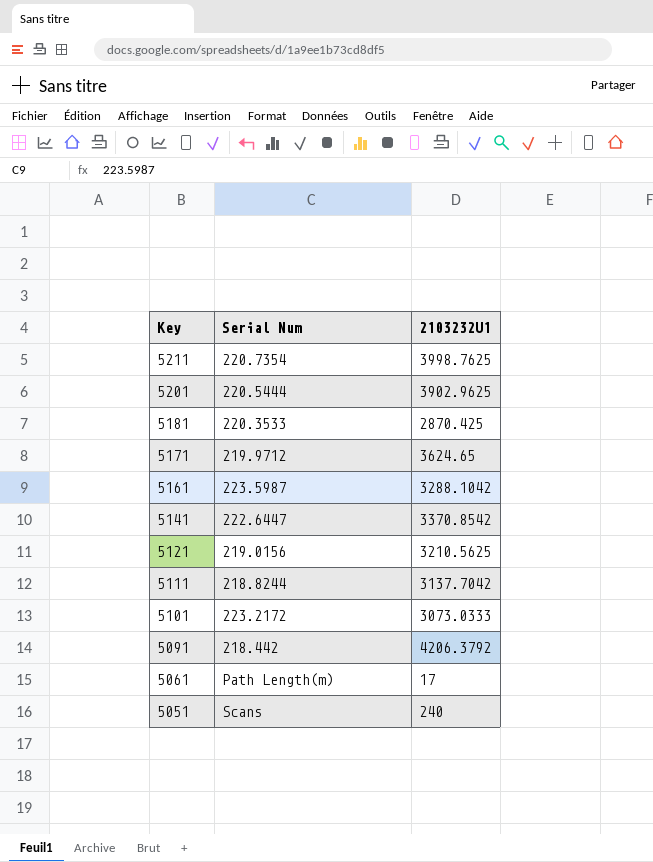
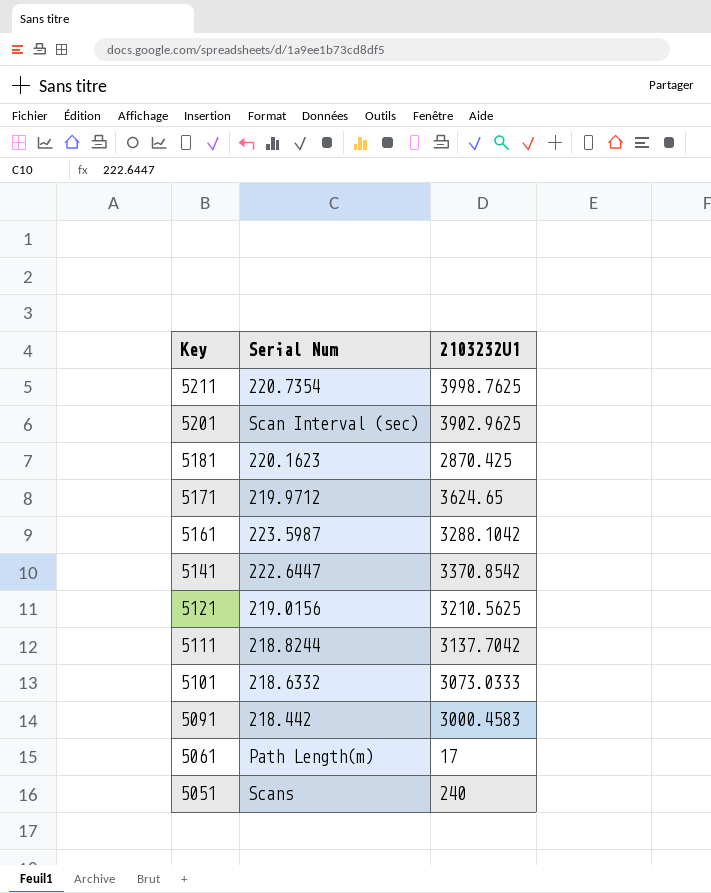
5201 | Serial Num: 220.5444 -> Scan Interval (sec)
5181 | Serial Num: 220.3533 -> 220.1623
5101 | Serial Num: 223.2172 -> 218.6332
5091 | 2103232U1: 4206.3792 -> 3000.4583

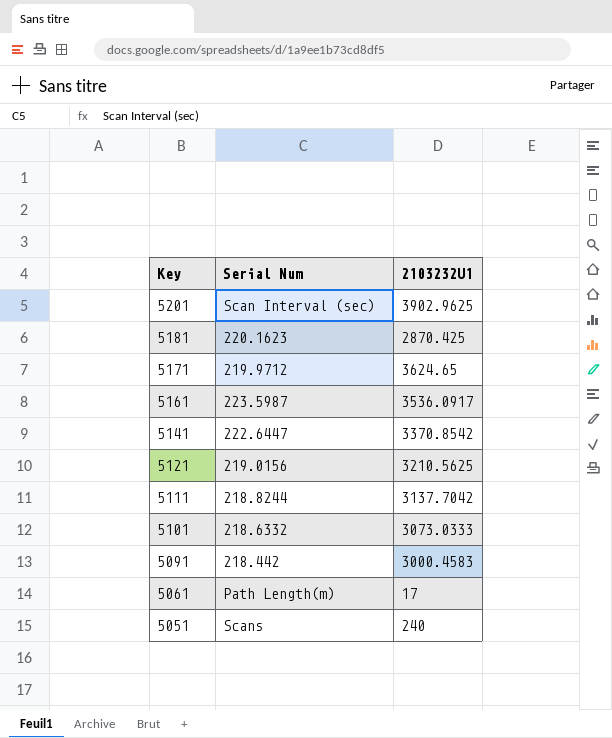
row 5211: 220.7354 | 3998.7625 -> none
5161 | 2103232U1: 3288.1042 -> 3536.0917

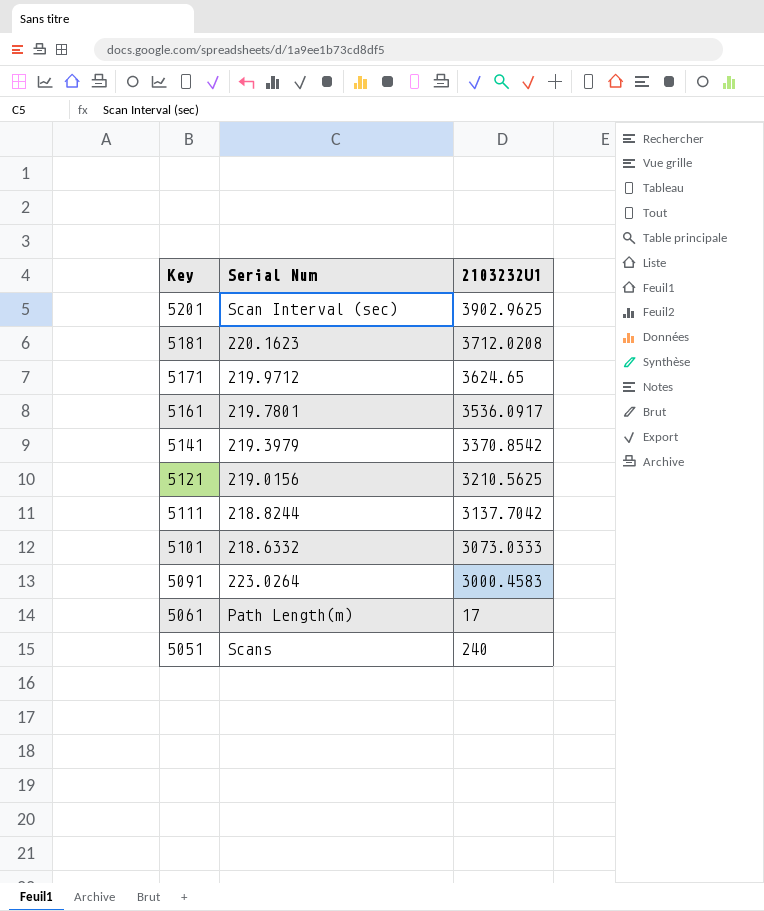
5181 | 2103232U1: 2870.425 -> 3712.0208
5161 | Serial Num: 223.5987 -> 219.7801
5141 | Serial Num: 222.6447 -> 219.3979
5091 | Serial Num: 218.442 -> 223.0264

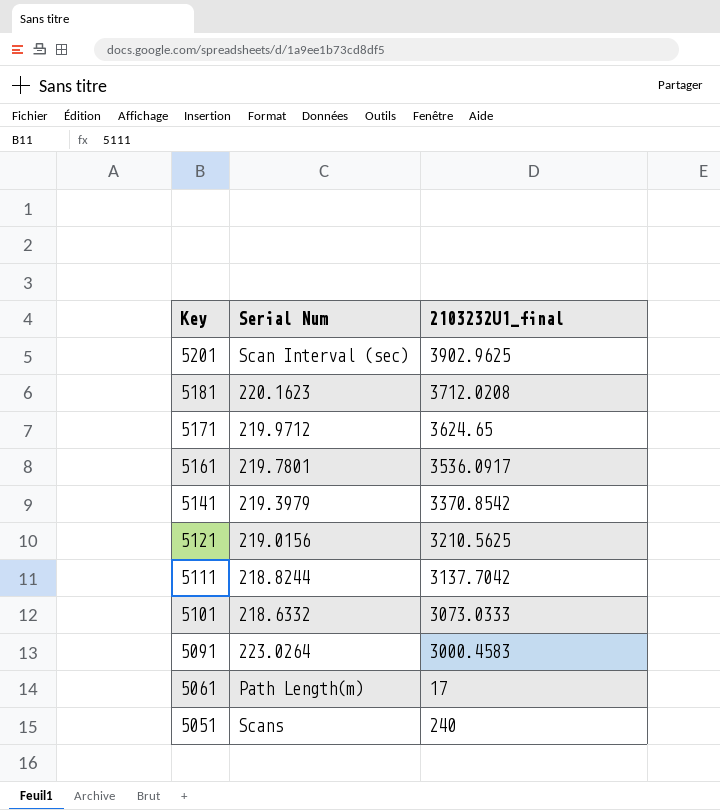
column name: 2103232U1 -> 2103232U1_final

